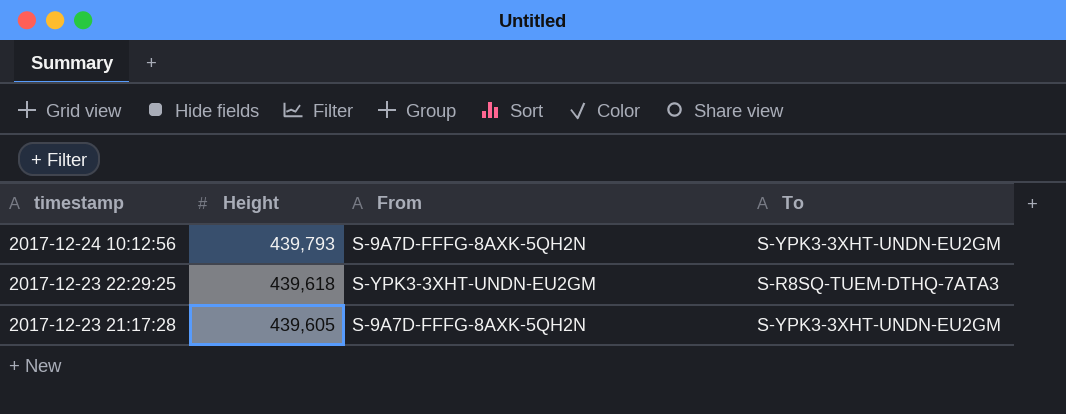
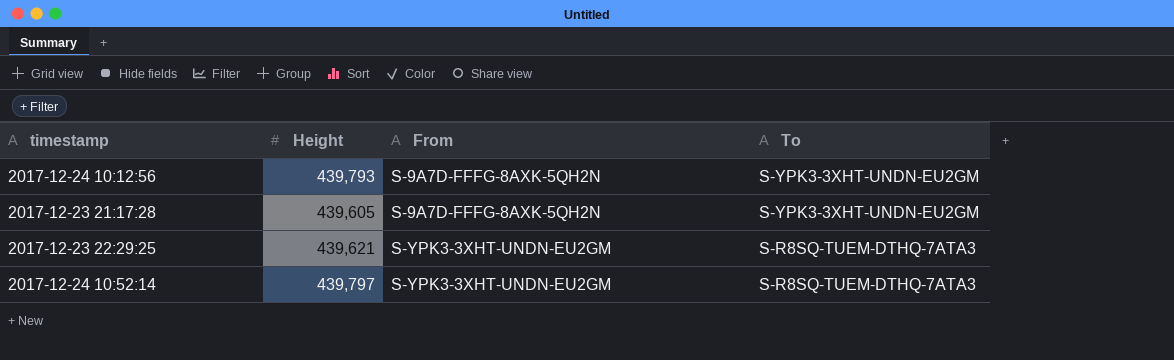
row order: timestamp descending -> From ascending
2017-12-23 22:29:25 | Height: 439,618 -> 439,621
row 2017-12-24 10:52:14: none -> 439,797 | S-YPK3-3XHT-UNDN-EU2GM | S-R8SQ-TUEM-DTHQ-7ATA3

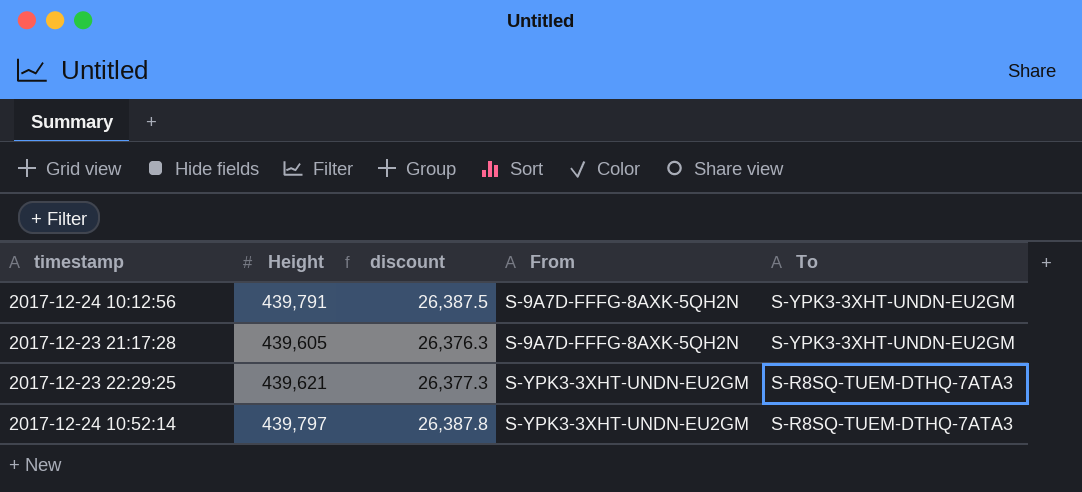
column discount | formula: none -> [Height] * 0.06
2017-12-24 10:12:56 | Height: 439,793 -> 439,791

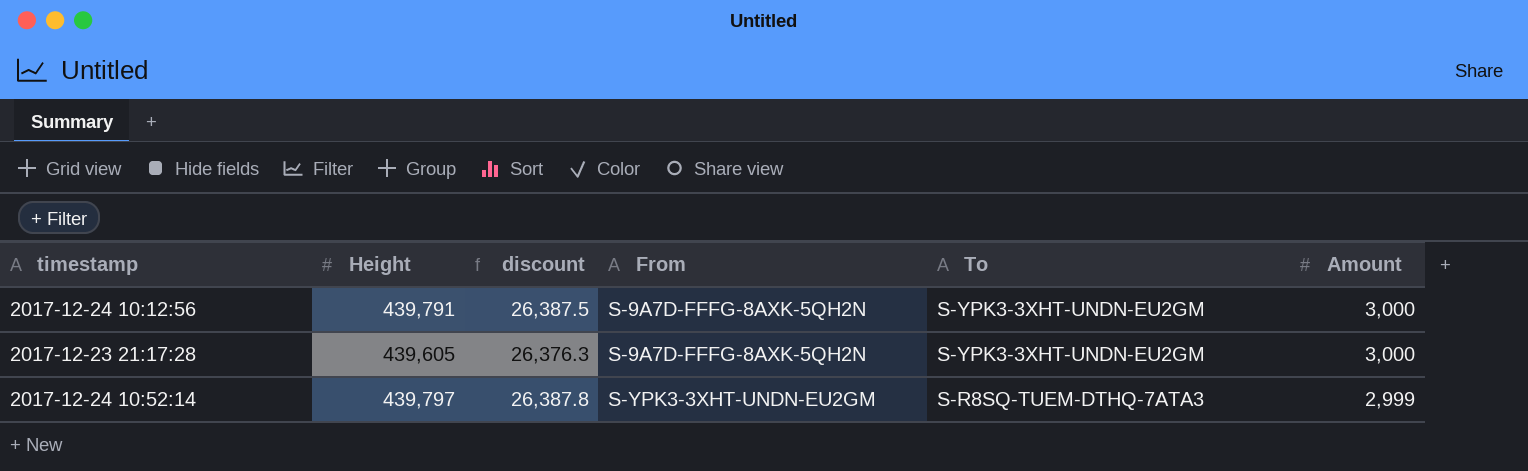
column Amount | position: none -> 6
row 2017-12-23 22:29:25: 439,621 | 26,377.3 | S-YPK3-3XHT-UNDN-EU2GM | S-R8SQ-TUEM-DTHQ-7ATA3 -> none

